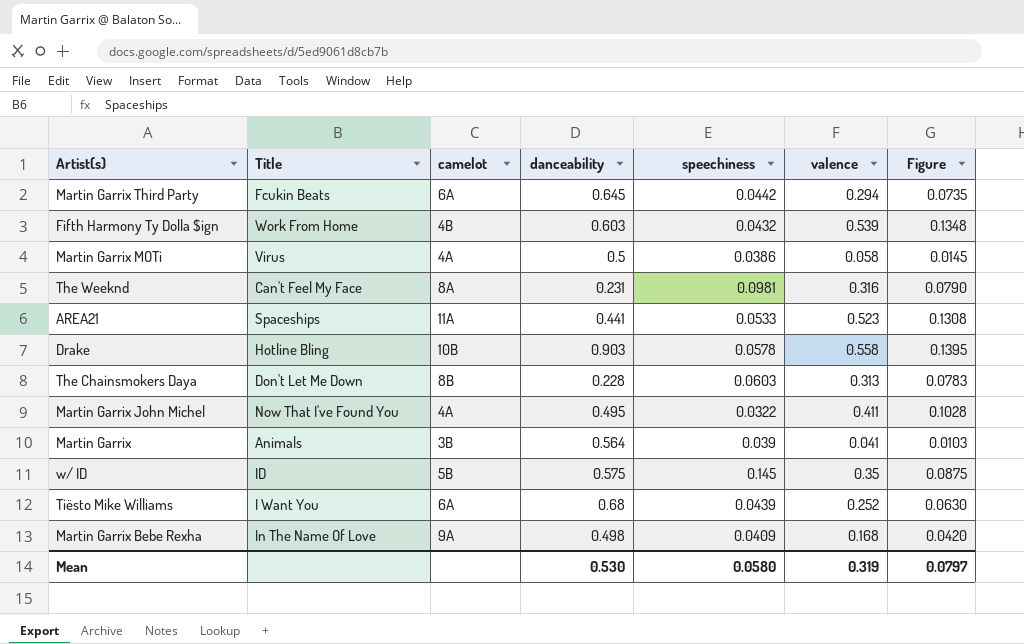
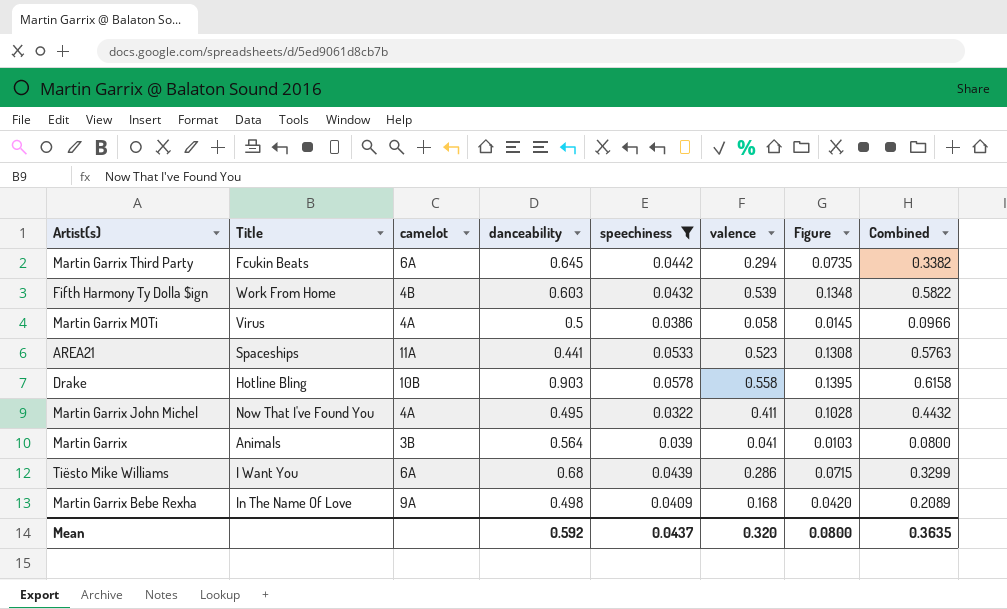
filter: none -> speechiness <= 0.0578
column Combined | formula: none -> [speechiness] + [valence]
Tiësto Mike Williams | valence: 0.252 -> 0.286
Tiësto Mike Williams | Figure: 0.0630 -> 0.0715
Mean | danceability: 0.530 -> 0.592
Mean | speechiness: 0.0580 -> 0.0437
Mean | valence: 0.319 -> 0.320
Mean | Figure: 0.0797 -> 0.0800

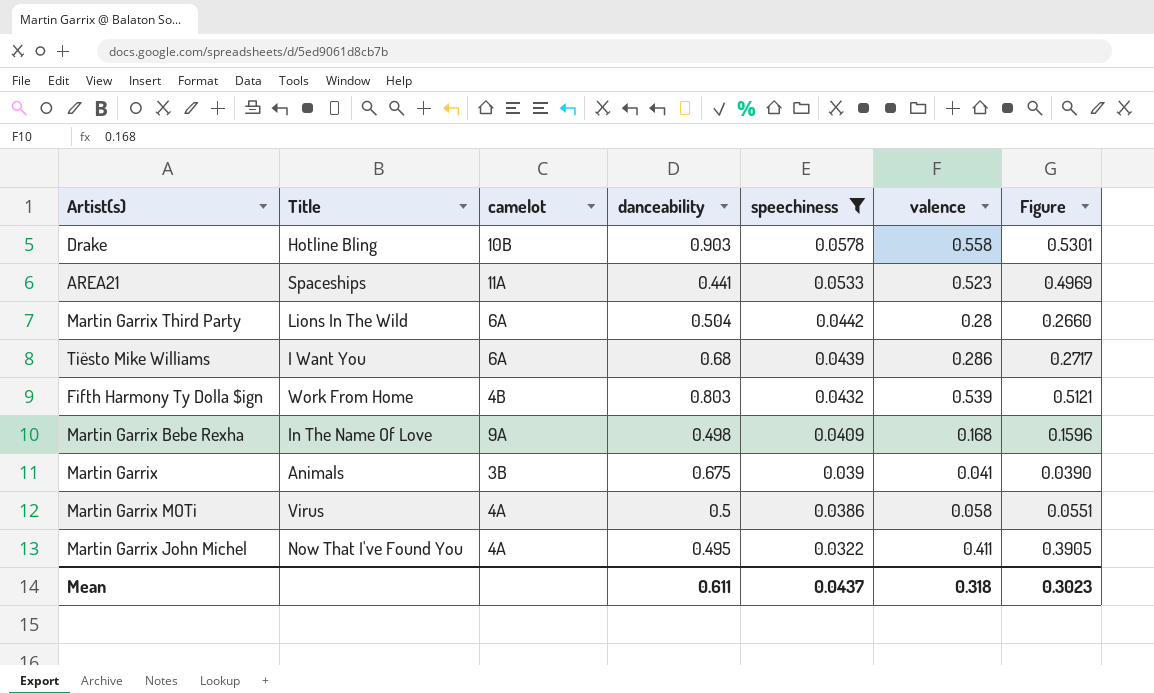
row order: none -> speechiness descending
column Combined | formula: [speechiness] + [valence] -> none
column Figure | formula: [valence] * 0.25 -> [valence] * 0.95
Martin Garrix Third Party | Title: Fcukin Beats -> Lions In The Wild
Martin Garrix Third Party | danceability: 0.645 -> 0.504
Martin Garrix Third Party | valence: 0.294 -> 0.28
Fifth Harmony Ty Dolla $ign | danceability: 0.603 -> 0.803
Martin Garrix | danceability: 0.564 -> 0.675
Mean | danceability: 0.592 -> 0.611
Mean | valence: 0.320 -> 0.318
Mean | Figure: 0.0800 -> 0.3023

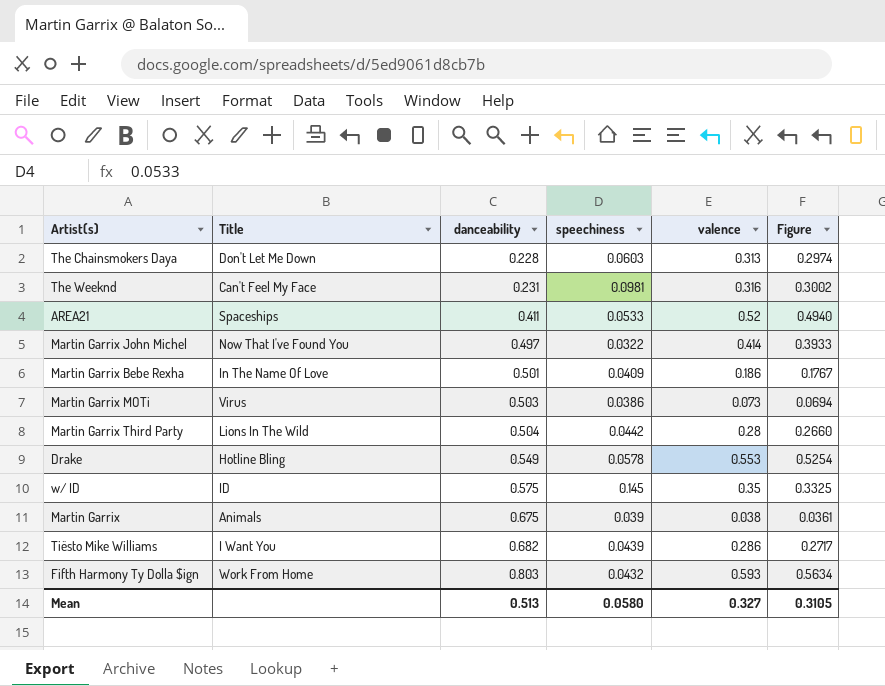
filter: speechiness <= 0.0578 -> none
row order: speechiness descending -> danceability ascending
column camelot | position: 3 -> none
AREA21 | danceability: 0.441 -> 0.411
AREA21 | valence: 0.523 -> 0.52
AREA21 | Figure: 0.4969 -> 0.4940
Martin Garrix John Michel | danceability: 0.495 -> 0.497
Martin Garrix John Michel | valence: 0.411 -> 0.414
Martin Garrix John Michel | Figure: 0.3905 -> 0.3933
Martin Garrix Bebe Rexha | danceability: 0.498 -> 0.501
Martin Garrix Bebe Rexha | valence: 0.168 -> 0.186
Martin Garrix Bebe Rexha | Figure: 0.1596 -> 0.1767
Martin Garrix MOTi | danceability: 0.5 -> 0.503
Martin Garrix MOTi | valence: 0.058 -> 0.073
Martin Garrix MOTi | Figure: 0.0551 -> 0.0694
Drake | danceability: 0.903 -> 0.549
Drake | valence: 0.558 -> 0.553
Drake | Figure: 0.5301 -> 0.5254
Martin Garrix | valence: 0.041 -> 0.038
Martin Garrix | Figure: 0.0390 -> 0.0361
Tiësto Mike Williams | danceability: 0.68 -> 0.682
Fifth Harmony Ty Dolla $ign | valence: 0.539 -> 0.593
Fifth Harmony Ty Dolla $ign | Figure: 0.5121 -> 0.5634
Mean | danceability: 0.611 -> 0.513
Mean | speechiness: 0.0437 -> 0.0580
Mean | valence: 0.318 -> 0.327
Mean | Figure: 0.3023 -> 0.3105

